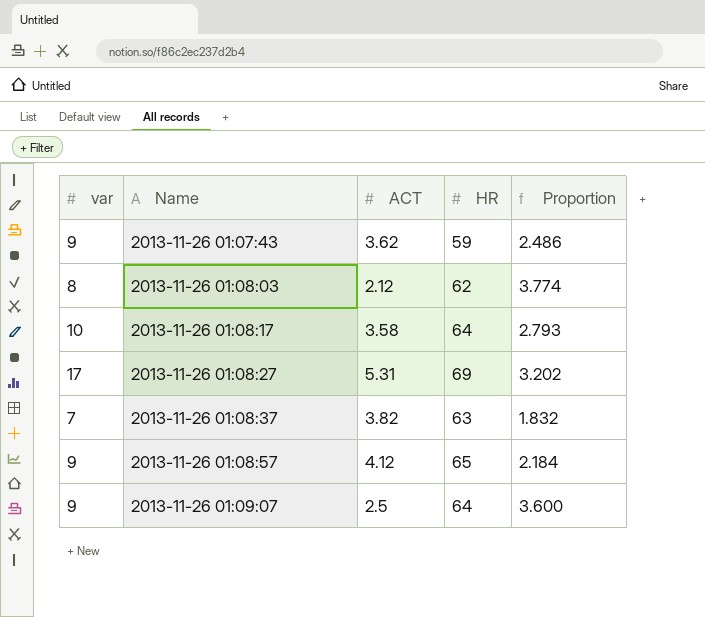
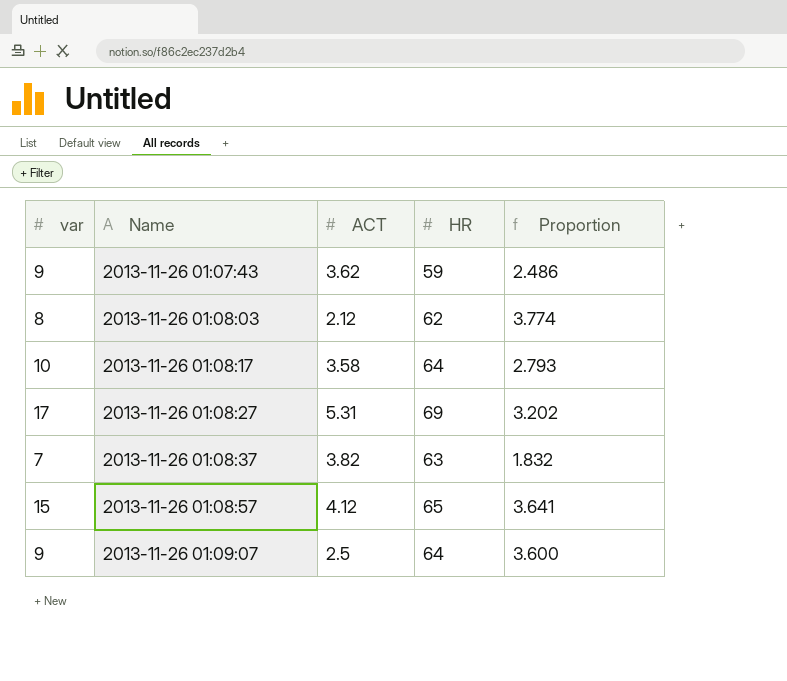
2013-11-26 01:08:57 | var: 9 -> 15
2013-11-26 01:08:57 | Proportion: 2.184 -> 3.641

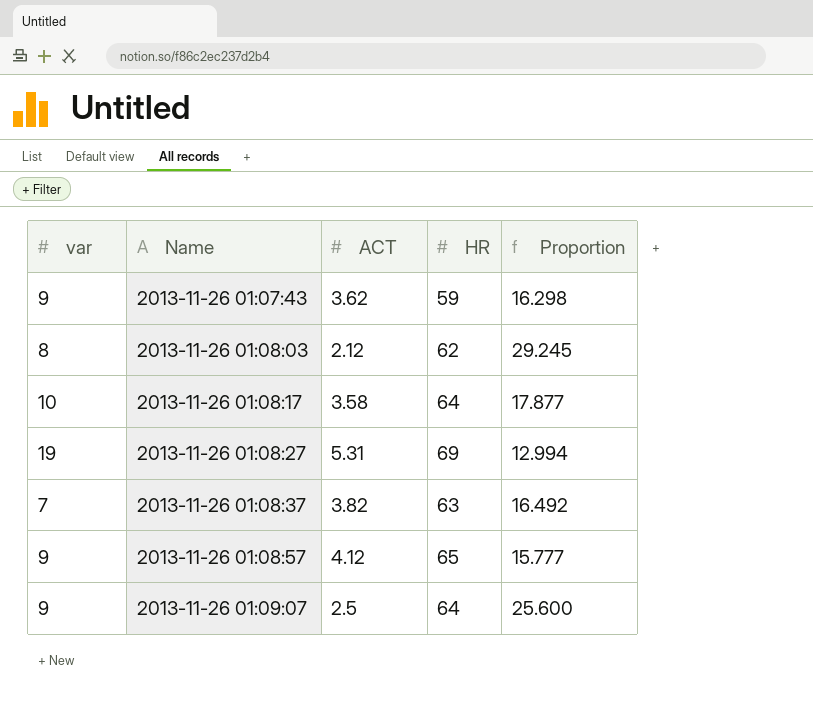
column Proportion | formula: [var] / [ACT] -> [HR] / [ACT]
2013-11-26 01:08:27 | var: 17 -> 19
2013-11-26 01:08:57 | var: 15 -> 9

